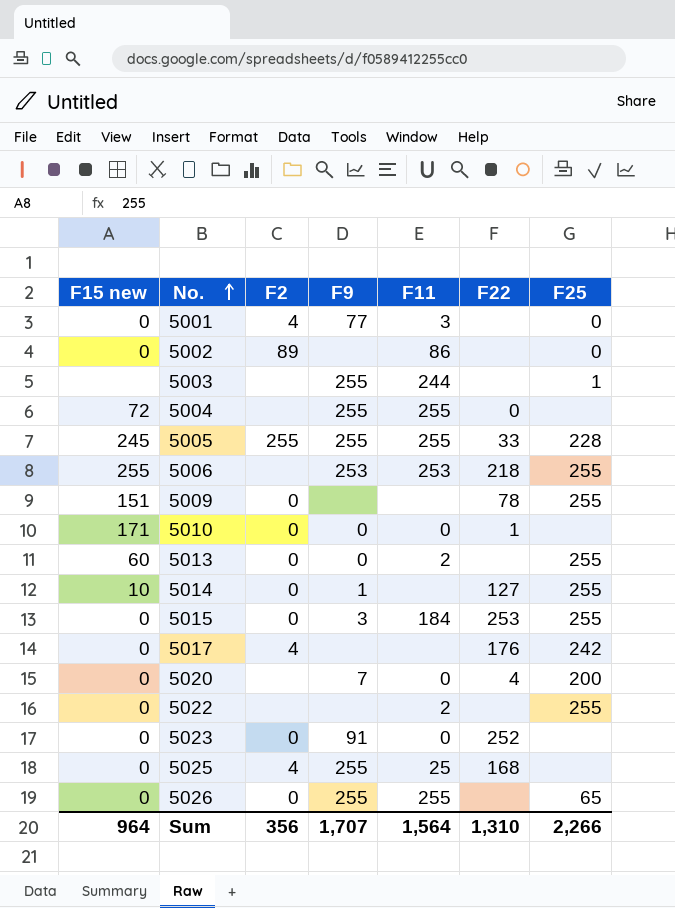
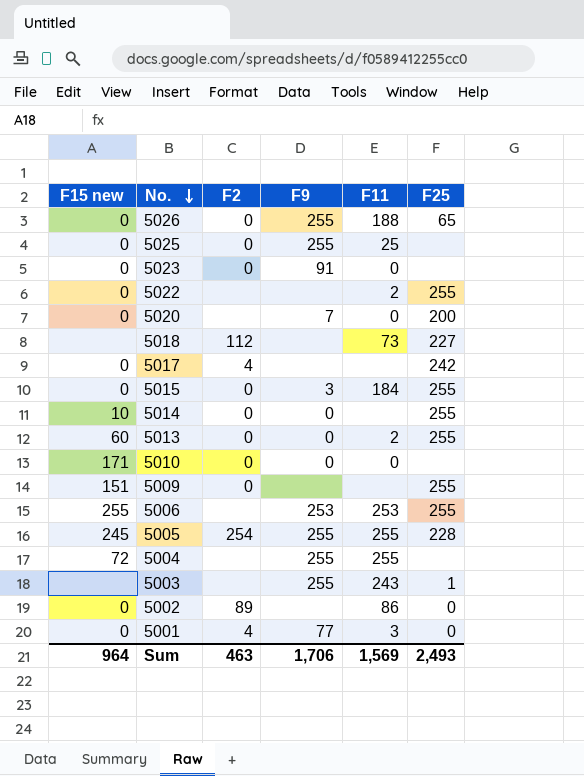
row order: No. ascending -> No. descending
column F22 | position: 6 -> none
5026 | F11: 255 -> 188
5025 | F2: 4 -> 0
row 5018: none -> none | 112 | none | 73 | 227
5014 | F9: 1 -> 0
5005 | F2: 255 -> 254
5003 | F11: 244 -> 243
Sum | F2: 356 -> 463
Sum | F9: 1,707 -> 1,706
Sum | F11: 1,564 -> 1,569
Sum | F25: 2,266 -> 2,493

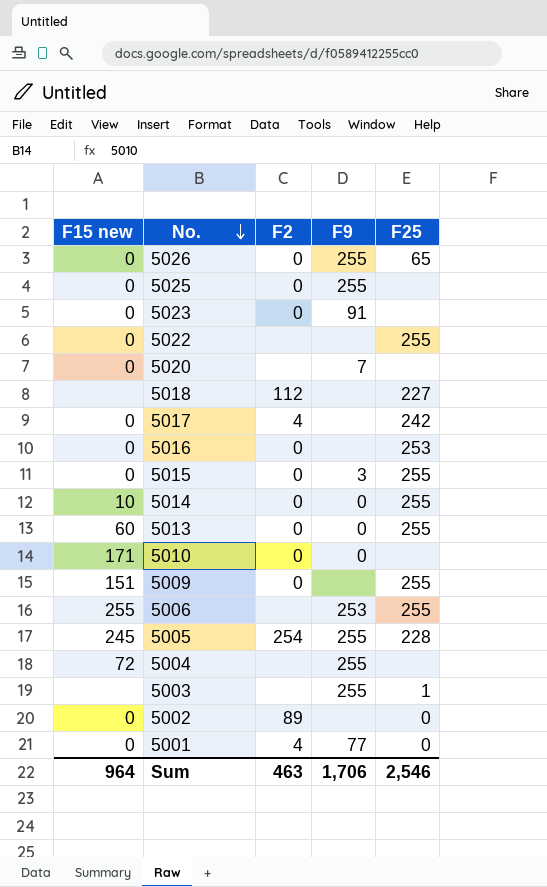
column F11 | position: 5 -> none
5020 | F25: 200 -> none
row 5016: none -> 0 | 0 | none | 253
Sum | F25: 2,493 -> 2,546

